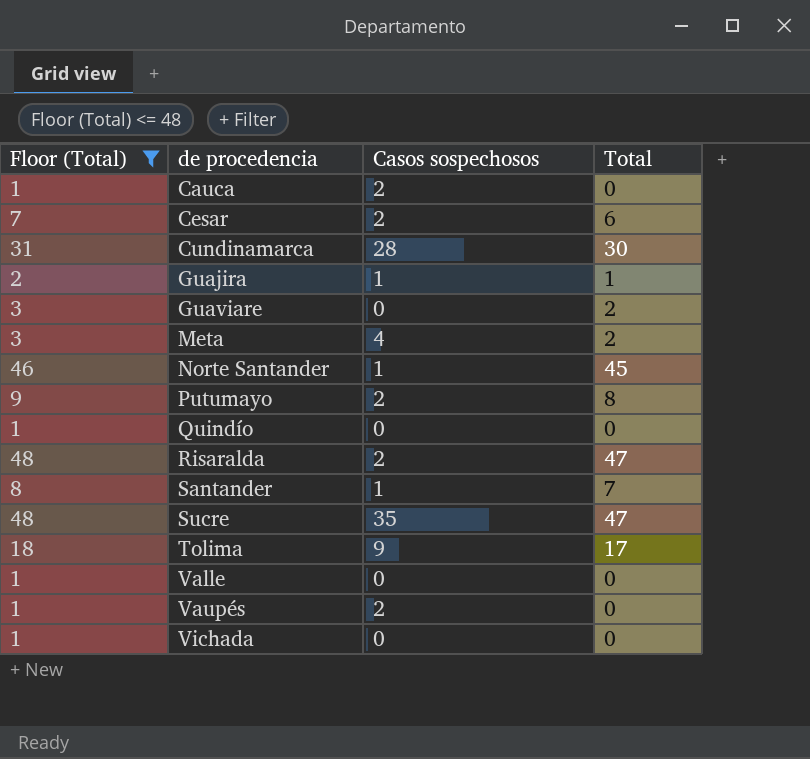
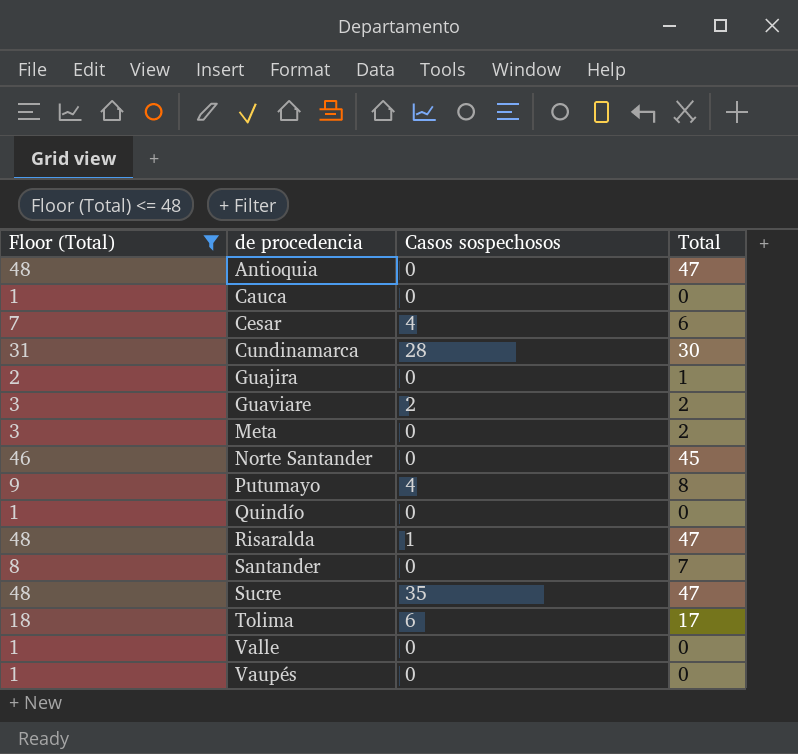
row Vichada: 1 | 0 | 0 -> none
row Antioquia: none -> 48 | 0 | 47
Cauca | Casos sospechosos: 2 -> 0
Cesar | Casos sospechosos: 2 -> 4
Guajira | Casos sospechosos: 1 -> 0
Guaviare | Casos sospechosos: 0 -> 2
Meta | Casos sospechosos: 4 -> 0
Norte Santander | Casos sospechosos: 1 -> 0
Putumayo | Casos sospechosos: 2 -> 4
Risaralda | Casos sospechosos: 2 -> 1
Santander | Casos sospechosos: 1 -> 0
Tolima | Casos sospechosos: 9 -> 6
Vaupés | Casos sospechosos: 2 -> 0

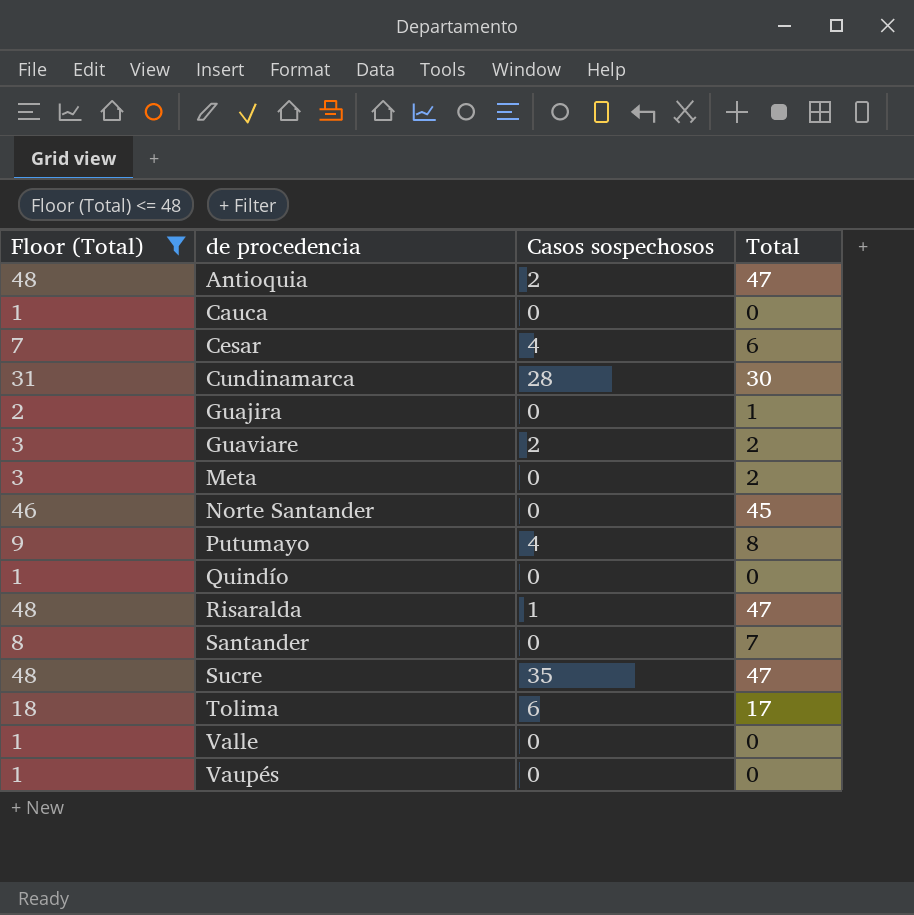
Antioquia | Casos sospechosos: 0 -> 2

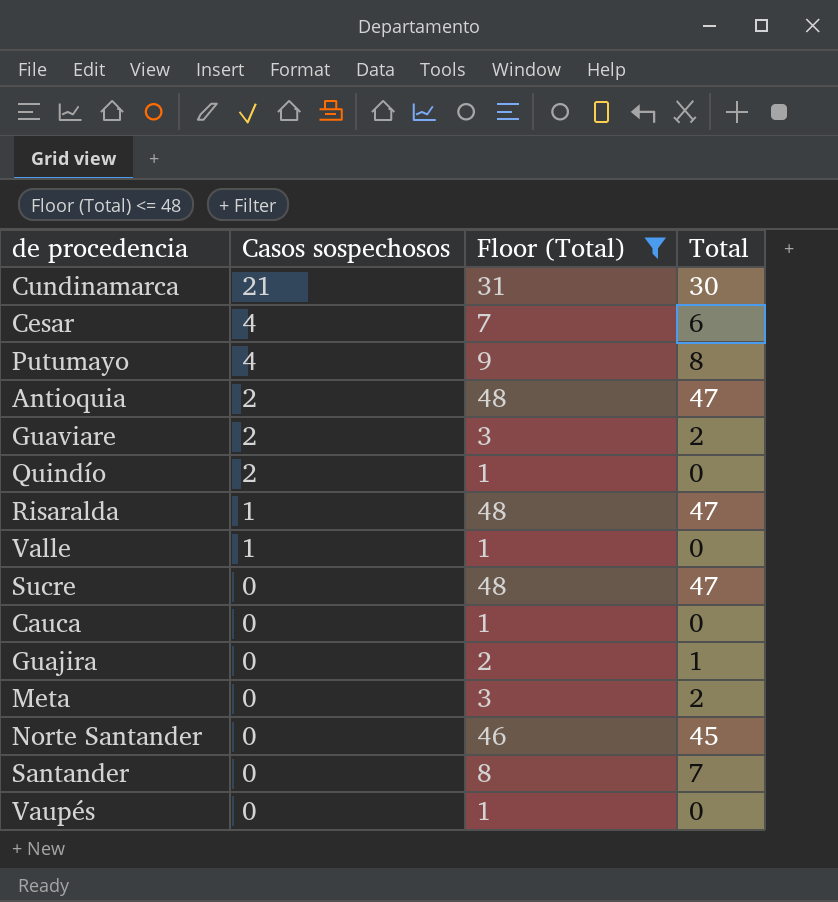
row order: de procedencia ascending -> Casos sospechosos descending
column Floor (Total) | position: 1 -> 3
row Tolima: 18 | 6 | 17 -> none
Cundinamarca | Casos sospechosos: 28 -> 21
Quindío | Casos sospechosos: 0 -> 2
Valle | Casos sospechosos: 0 -> 1
Sucre | Casos sospechosos: 35 -> 0

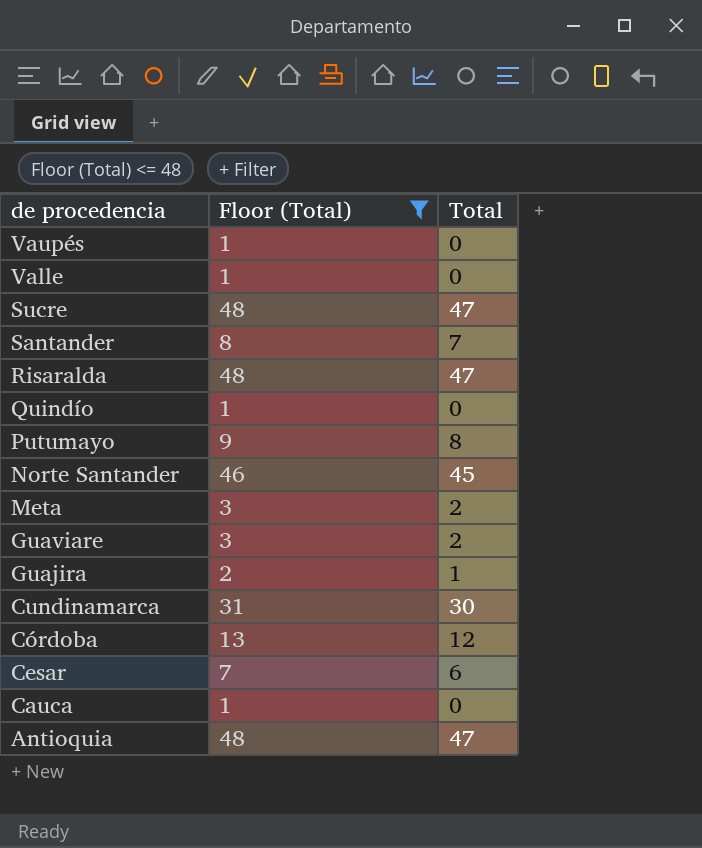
row order: Casos sospechosos descending -> de procedencia descending
column Casos sospechosos | position: 2 -> none
row Córdoba: none -> 13 | 12

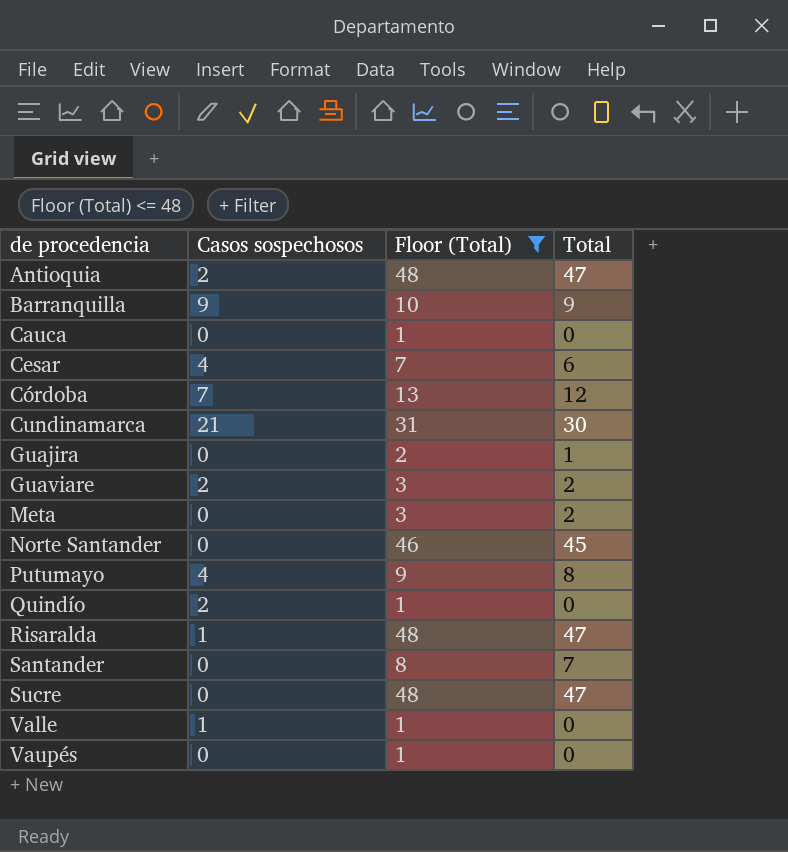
row order: de procedencia descending -> de procedencia ascending
column Casos sospechosos | position: none -> 2
row Barranquilla: none -> 9 | 10 | 9

